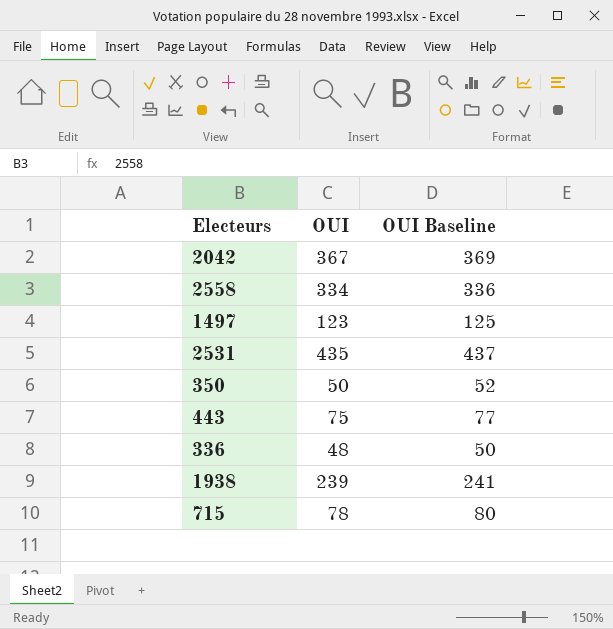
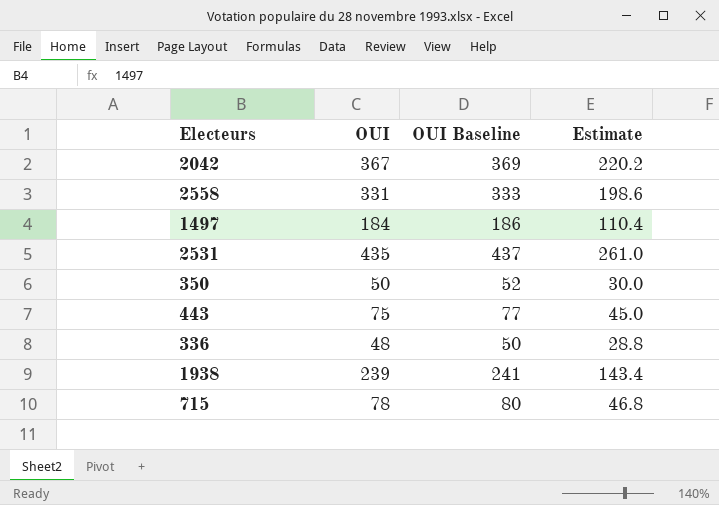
column Estimate | formula: none -> [OUI] * 0.6
2558 | OUI: 334 -> 331
2558 | OUI Baseline: 336 -> 333
1497 | OUI: 123 -> 184
1497 | OUI Baseline: 125 -> 186

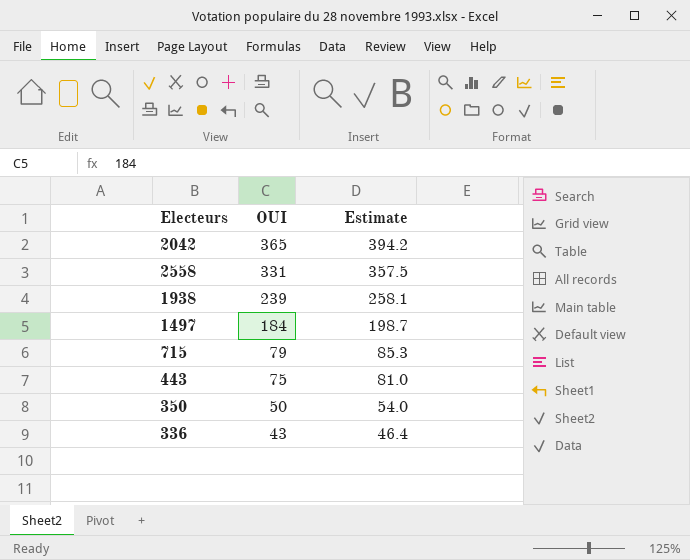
row order: none -> OUI descending
column OUI Baseline | formula: [OUI] + 2 -> none
column Estimate | formula: [OUI] * 0.6 -> [OUI] * 1.08
row 2531: 435 | 437 | 261.0 -> none
2042 | OUI: 367 -> 365
715 | OUI: 78 -> 79
336 | OUI: 48 -> 43

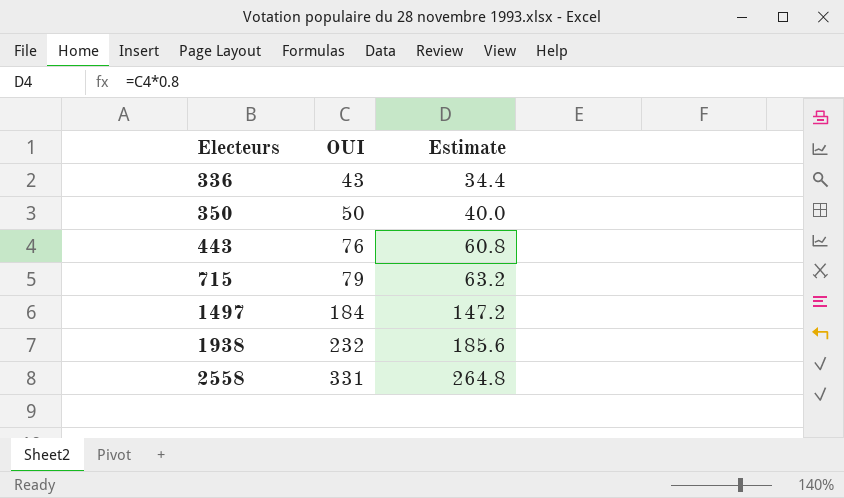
row order: OUI descending -> Electeurs ascending
column Estimate | formula: [OUI] * 1.08 -> [OUI] * 0.8
row 2042: 365 | 394.2 -> none
443 | OUI: 75 -> 76
1938 | OUI: 239 -> 232

